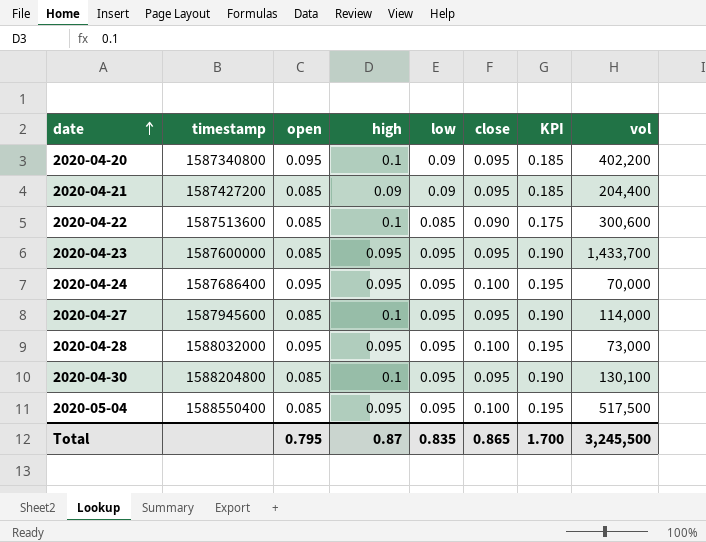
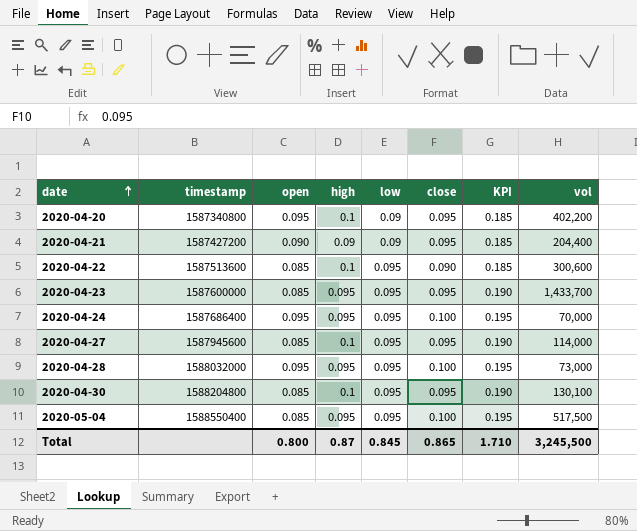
2020-04-21 | open: 0.085 -> 0.090
2020-04-22 | low: 0.085 -> 0.095
2020-04-22 | KPI: 0.175 -> 0.185
Total | open: 0.795 -> 0.800
Total | low: 0.835 -> 0.845
Total | KPI: 1.700 -> 1.710

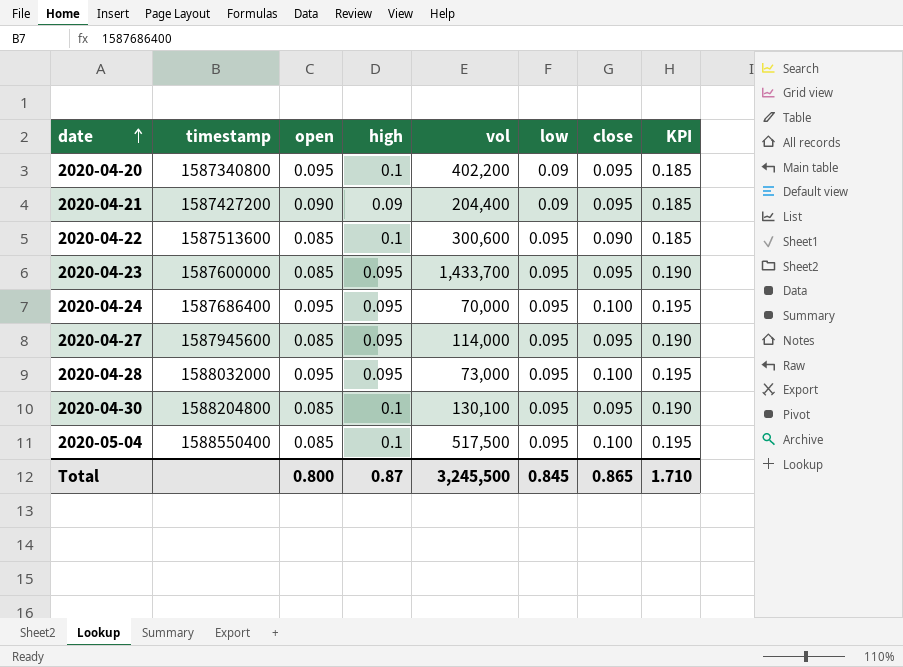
column vol | position: 8 -> 5
2020-04-27 | high: 0.1 -> 0.095
2020-05-04 | high: 0.095 -> 0.1

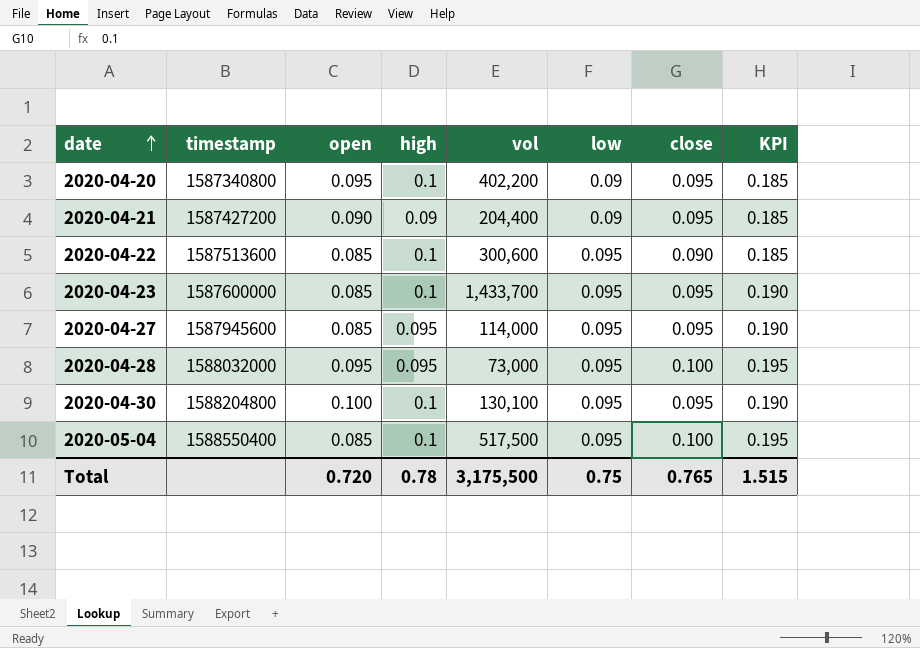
row 2020-04-24: 1587686400 | 0.095 | 0.095 | 70,000 | 0.095 | 0.100 | 0.195 -> none
2020-04-23 | high: 0.095 -> 0.1
2020-04-30 | open: 0.085 -> 0.100
Total | open: 0.800 -> 0.720
Total | high: 0.87 -> 0.78
Total | vol: 3,245,500 -> 3,175,500
Total | low: 0.845 -> 0.75
Total | close: 0.865 -> 0.765
Total | KPI: 1.710 -> 1.515

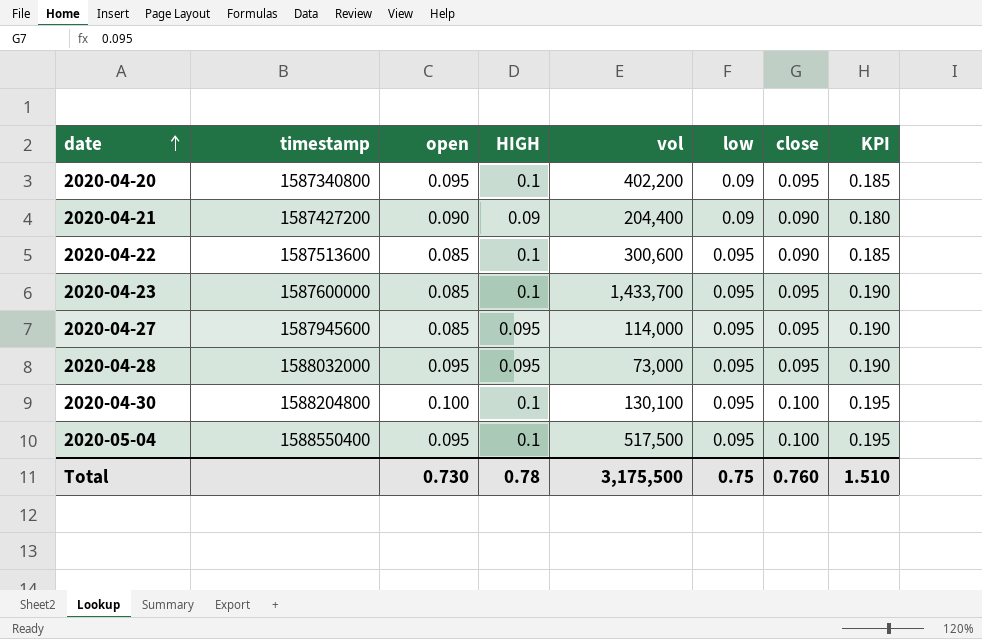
column name: high -> HIGH
2020-04-21 | close: 0.095 -> 0.090
2020-04-21 | KPI: 0.185 -> 0.180
2020-04-28 | close: 0.100 -> 0.095
2020-04-28 | KPI: 0.195 -> 0.190
2020-04-30 | close: 0.095 -> 0.100
2020-04-30 | KPI: 0.190 -> 0.195
2020-05-04 | open: 0.085 -> 0.095
Total | open: 0.720 -> 0.730
Total | close: 0.765 -> 0.760
Total | KPI: 1.515 -> 1.510

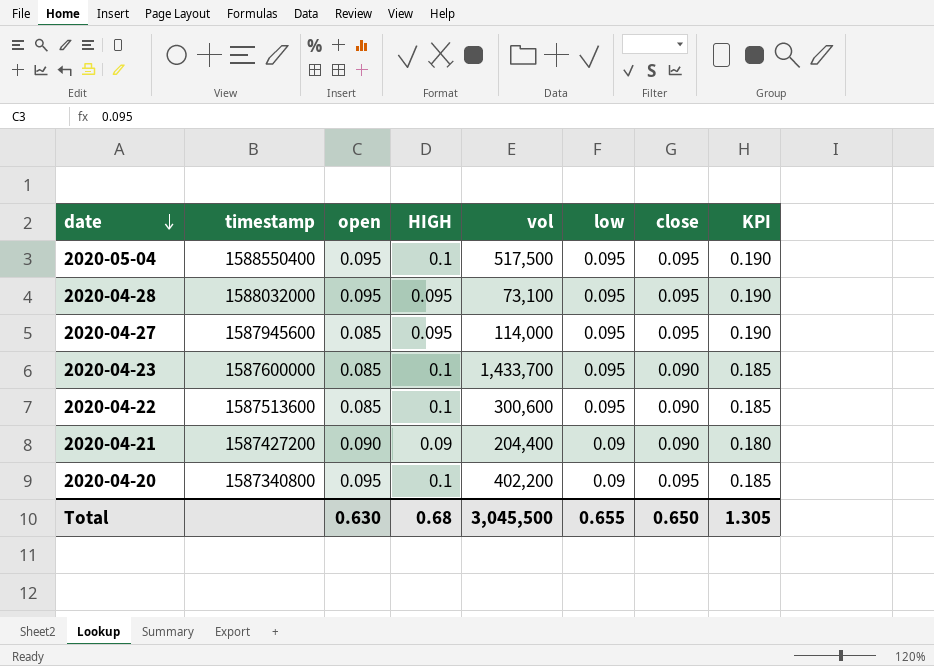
row order: date ascending -> date descending
row 2020-04-30: 1588204800 | 0.100 | 0.1 | 130,100 | 0.095 | 0.100 | 0.195 -> none
2020-05-04 | close: 0.100 -> 0.095
2020-05-04 | KPI: 0.195 -> 0.190
2020-04-28 | vol: 73,000 -> 73,100
2020-04-23 | close: 0.095 -> 0.090
2020-04-23 | KPI: 0.190 -> 0.185
Total | open: 0.730 -> 0.630
Total | HIGH: 0.78 -> 0.68
Total | vol: 3,175,500 -> 3,045,500
Total | low: 0.75 -> 0.655
Total | close: 0.760 -> 0.650
Total | KPI: 1.510 -> 1.305

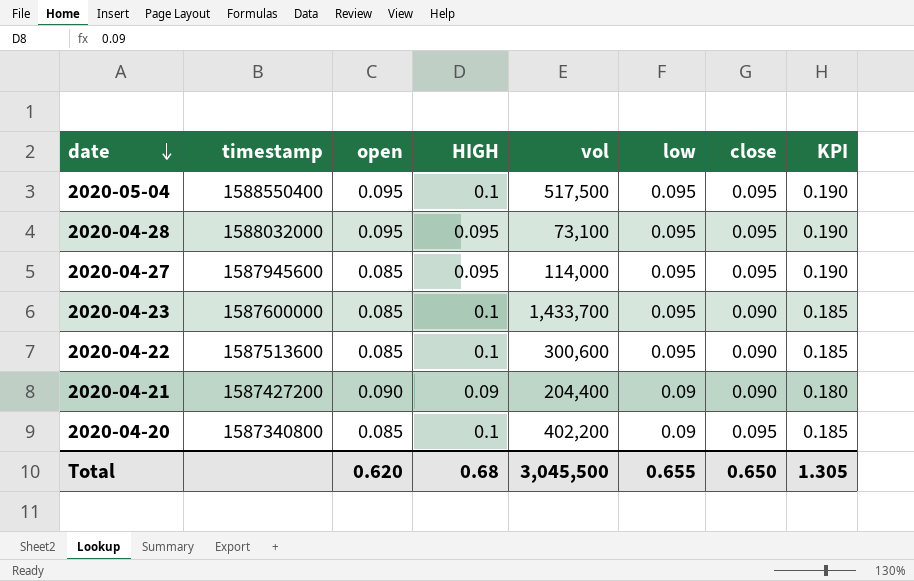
2020-04-20 | open: 0.095 -> 0.085
Total | open: 0.630 -> 0.620

